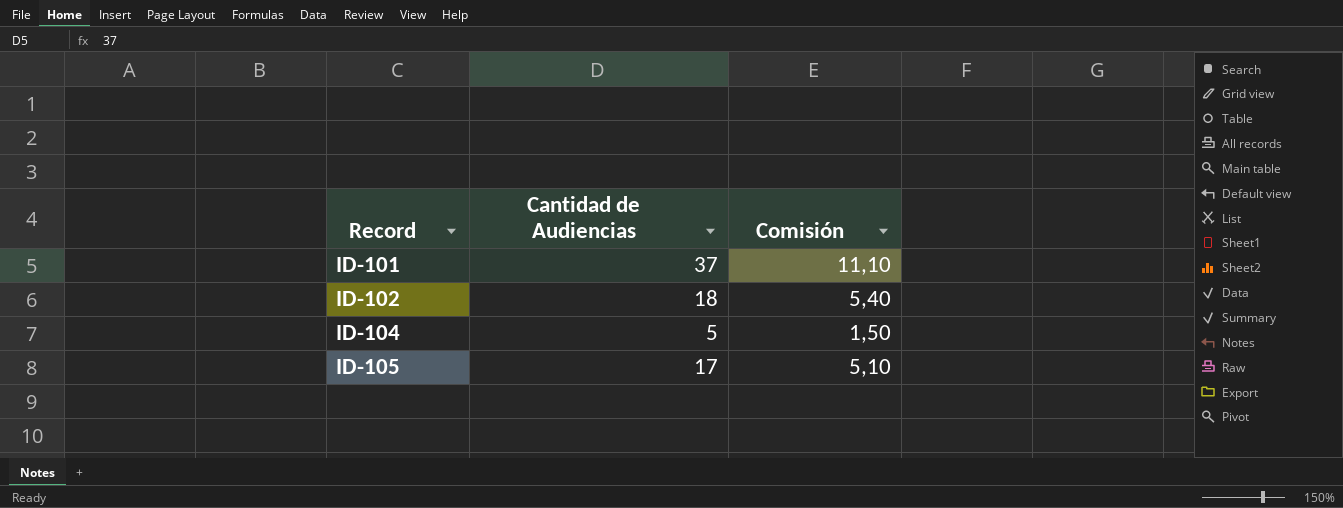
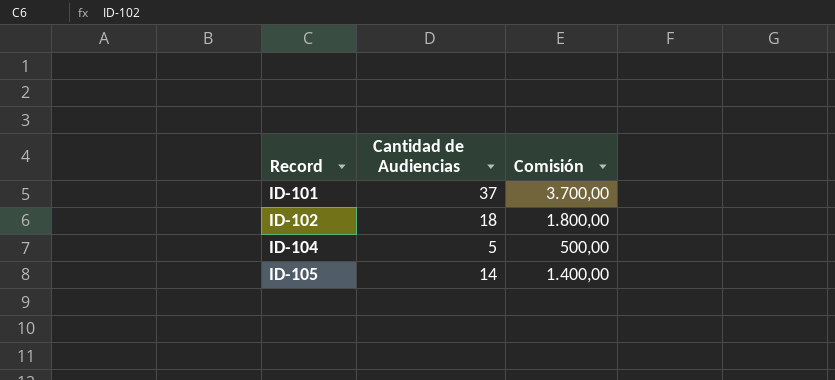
column Comisión | formula: [Cantidad de Audiencias] * 0,3 -> [Cantidad de Audiencias] * 100
ID-105 | Cantidad de Audiencias: 17 -> 14

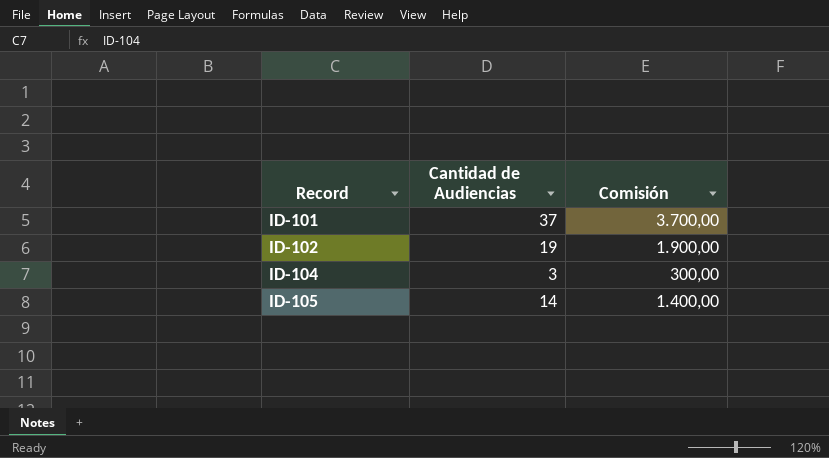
ID-102 | Cantidad de Audiencias: 18 -> 19
ID-102 | Comisión: 1.800,00 -> 1.900,00
ID-104 | Cantidad de Audiencias: 5 -> 3
ID-104 | Comisión: 500,00 -> 300,00

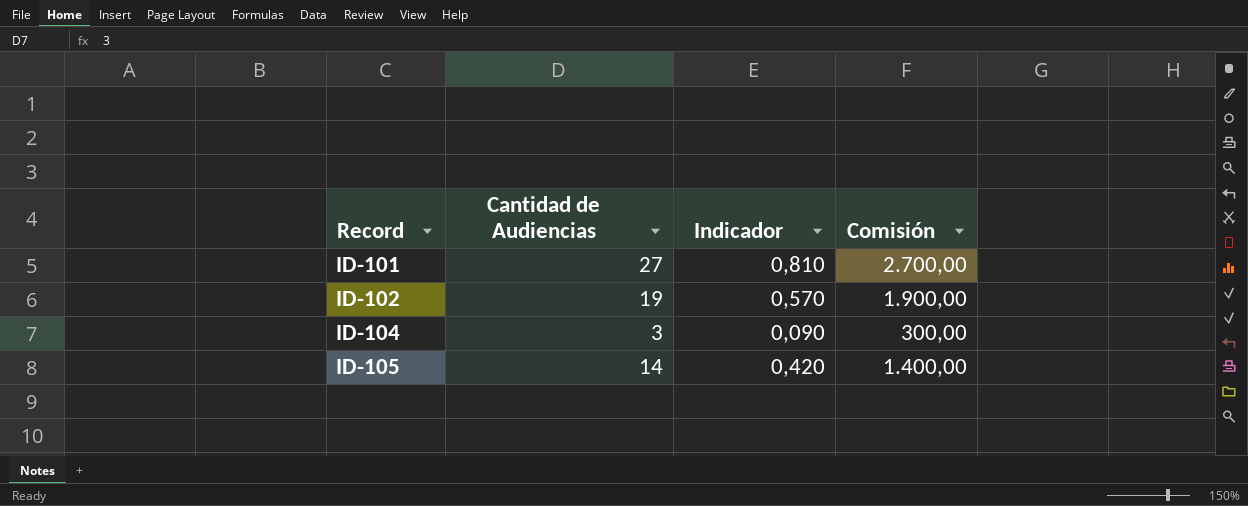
column Indicador | formula: none -> [Cantidad de Audiencias] * 0,03
ID-101 | Cantidad de Audiencias: 37 -> 27
ID-101 | Comisión: 3.700,00 -> 2.700,00

